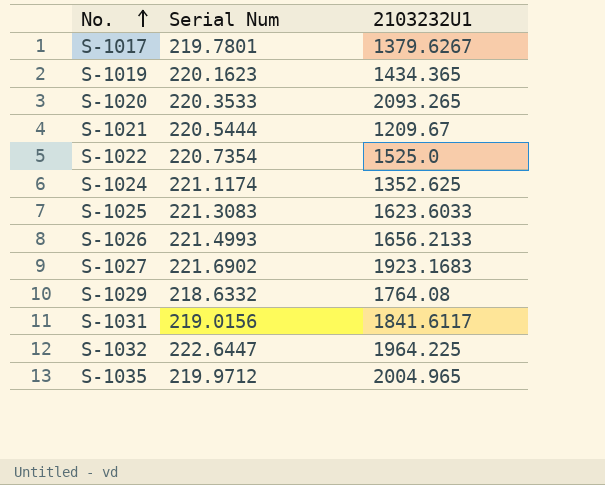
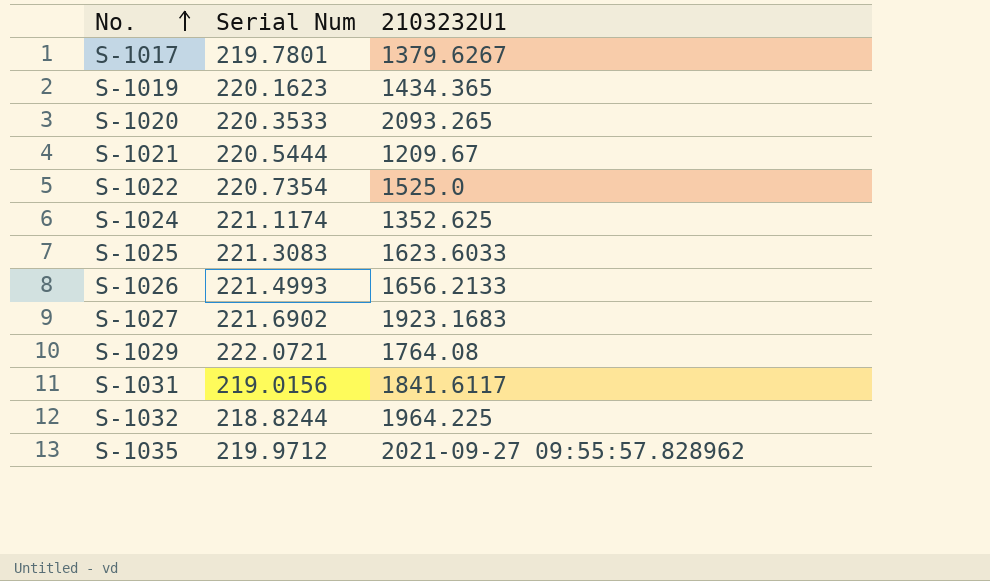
S-1029 | Serial Num: 218.6332 -> 222.0721
S-1032 | Serial Num: 222.6447 -> 218.8244
S-1035 | 2103232U1: 2004.965 -> 2021-09-27 09:55:57.828962

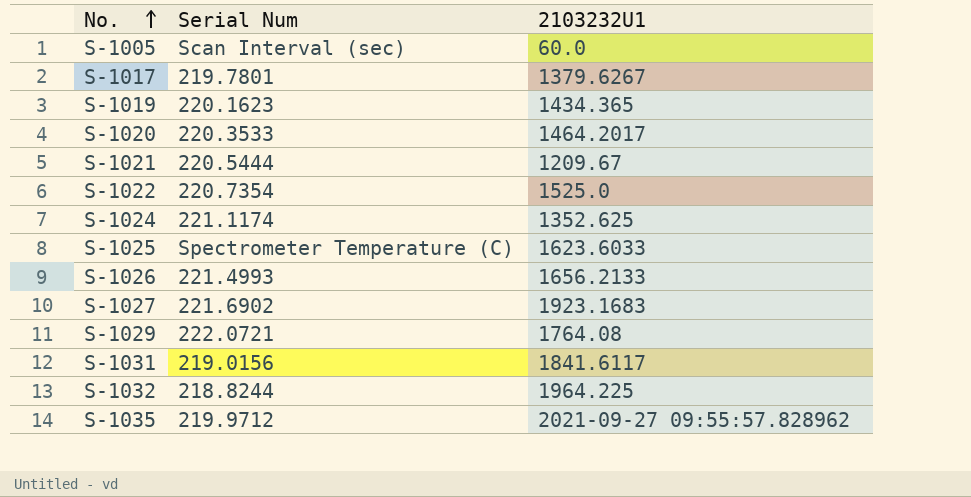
row S-1005: none -> Scan Interval (sec) | 60.0
S-1020 | 2103232U1: 2093.265 -> 1464.2017
S-1025 | Serial Num: 221.3083 -> Spectrometer Temperature (C)

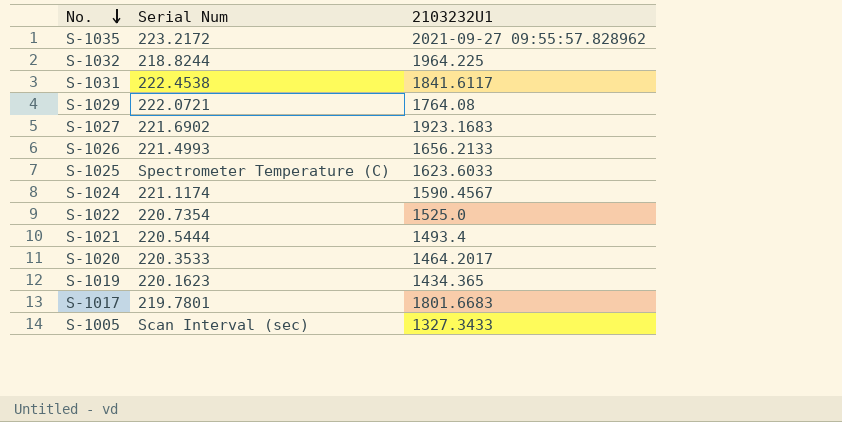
row order: No. ascending -> No. descending
S-1035 | Serial Num: 219.9712 -> 223.2172
S-1031 | Serial Num: 219.0156 -> 222.4538
S-1024 | 2103232U1: 1352.625 -> 1590.4567
S-1021 | 2103232U1: 1209.67 -> 1493.4
S-1017 | 2103232U1: 1379.6267 -> 1801.6683
S-1005 | 2103232U1: 60.0 -> 1327.3433

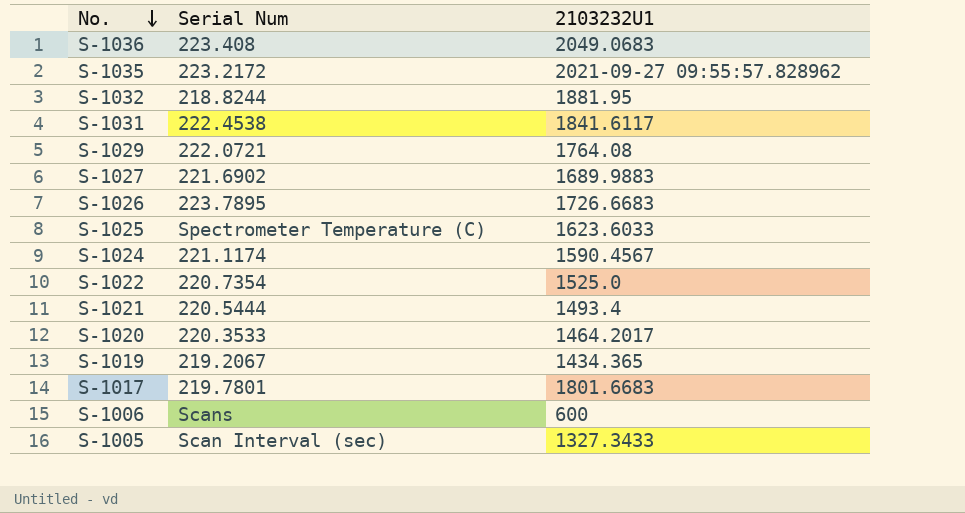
row S-1036: none -> 223.408 | 2049.0683
S-1032 | 2103232U1: 1964.225 -> 1881.95
S-1027 | 2103232U1: 1923.1683 -> 1689.9883
S-1026 | Serial Num: 221.4993 -> 223.7895
S-1026 | 2103232U1: 1656.2133 -> 1726.6683
S-1019 | Serial Num: 220.1623 -> 219.2067
row S-1006: none -> Scans | 600

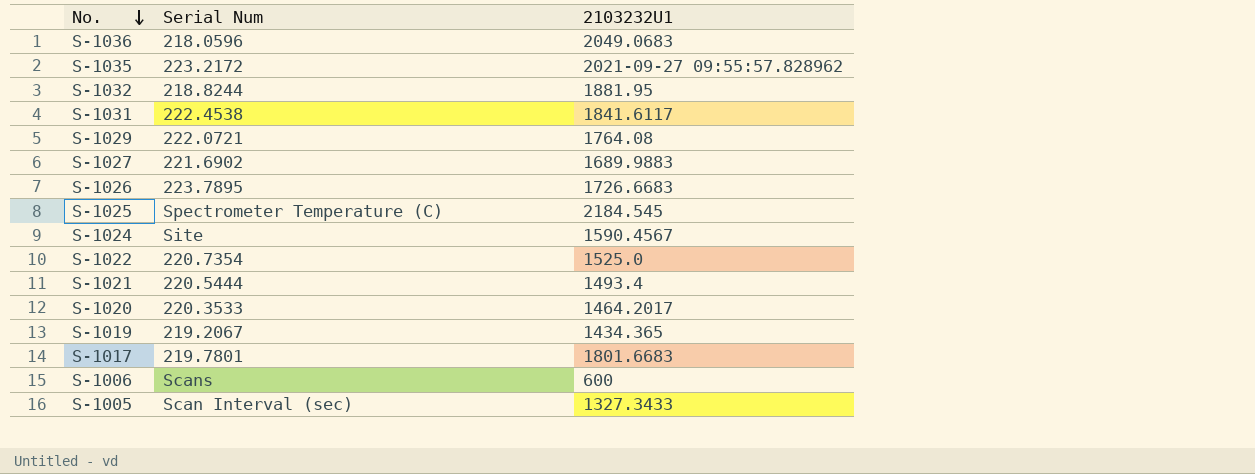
S-1036 | Serial Num: 223.408 -> 218.0596
S-1025 | 2103232U1: 1623.6033 -> 2184.545
S-1024 | Serial Num: 221.1174 -> Site

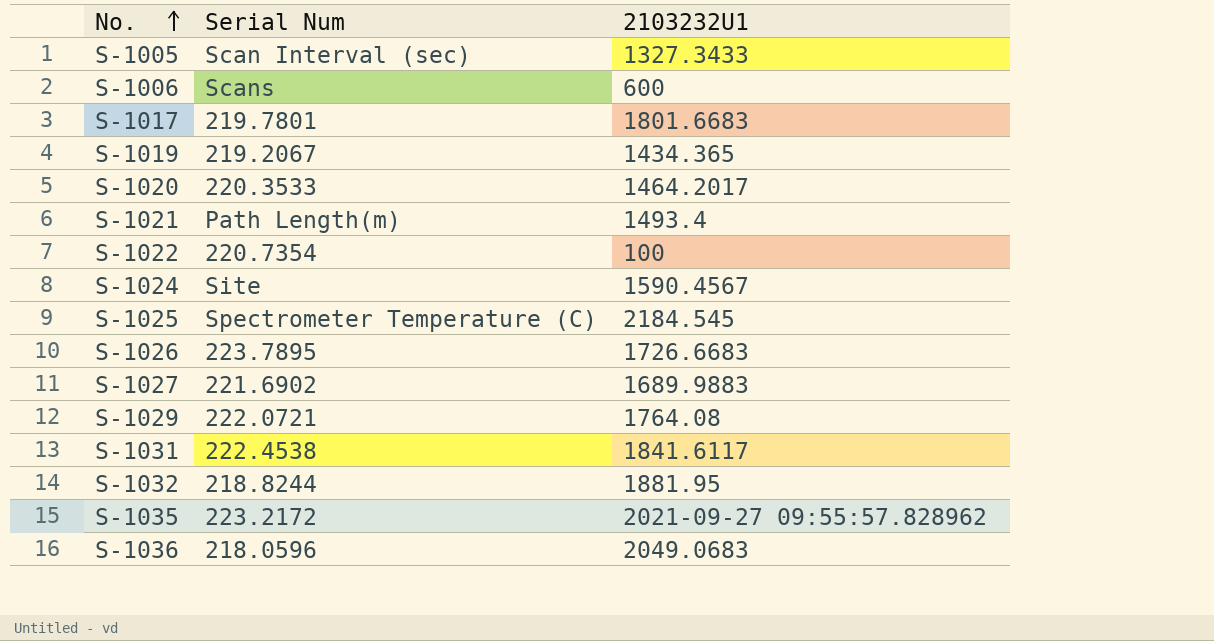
row order: No. descending -> No. ascending
S-1021 | Serial Num: 220.5444 -> Path Length(m)
S-1022 | 2103232U1: 1525.0 -> 100

